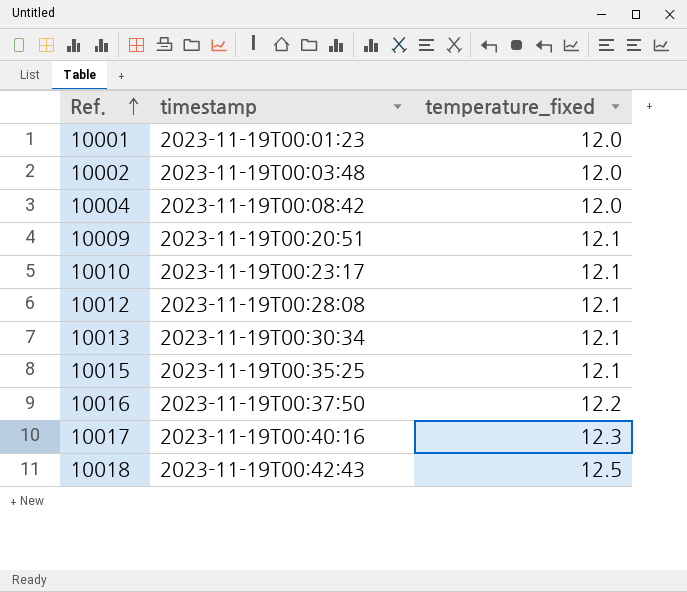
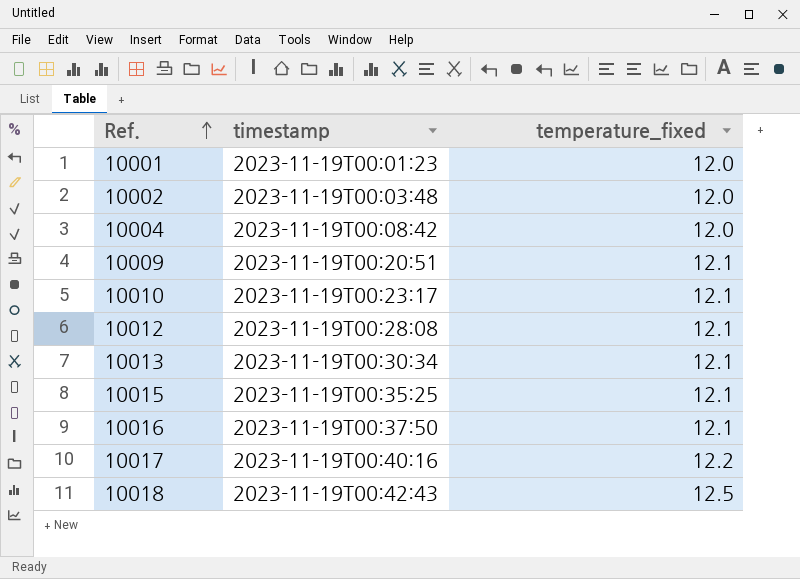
10016 | temperature_fixed: 12.2 -> 12.1
10017 | temperature_fixed: 12.3 -> 12.2

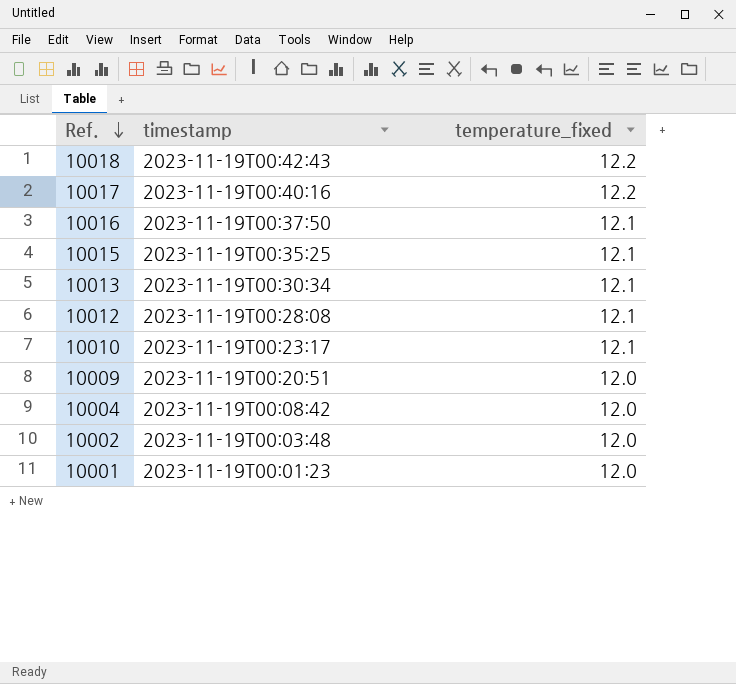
row order: Ref. ascending -> Ref. descending
10018 | temperature_fixed: 12.5 -> 12.2
10009 | temperature_fixed: 12.1 -> 12.0

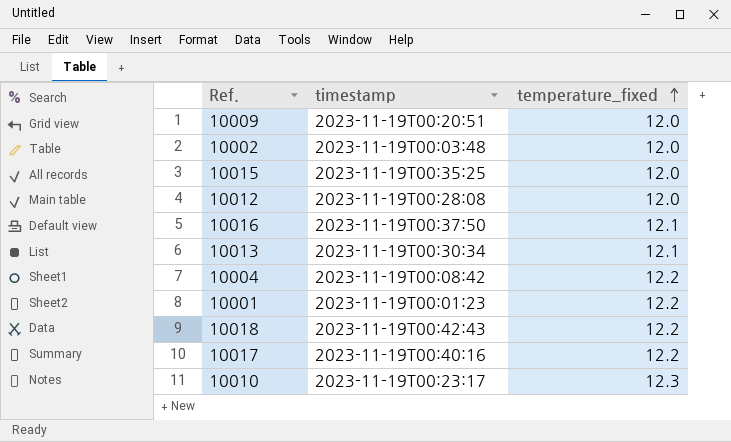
row order: Ref. descending -> temperature_fixed ascending
10015 | temperature_fixed: 12.1 -> 12.0
10012 | temperature_fixed: 12.1 -> 12.0
10004 | temperature_fixed: 12.0 -> 12.2
10001 | temperature_fixed: 12.0 -> 12.2
10010 | temperature_fixed: 12.1 -> 12.3

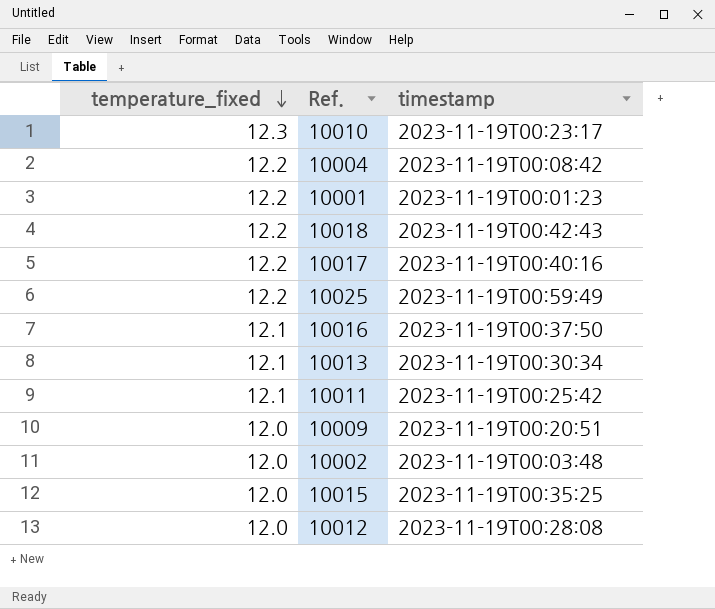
row order: temperature_fixed ascending -> temperature_fixed descending
column temperature_fixed | position: 3 -> 1
row 10025: none -> 12.2 | 2023-11-19T00:59:49
row 10011: none -> 12.1 | 2023-11-19T00:25:42

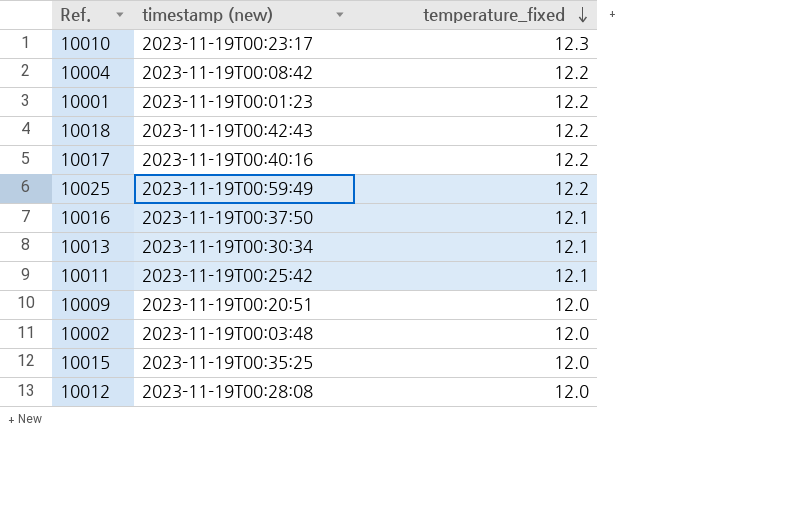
column name: timestamp -> timestamp (new)
column temperature_fixed | position: 1 -> 3

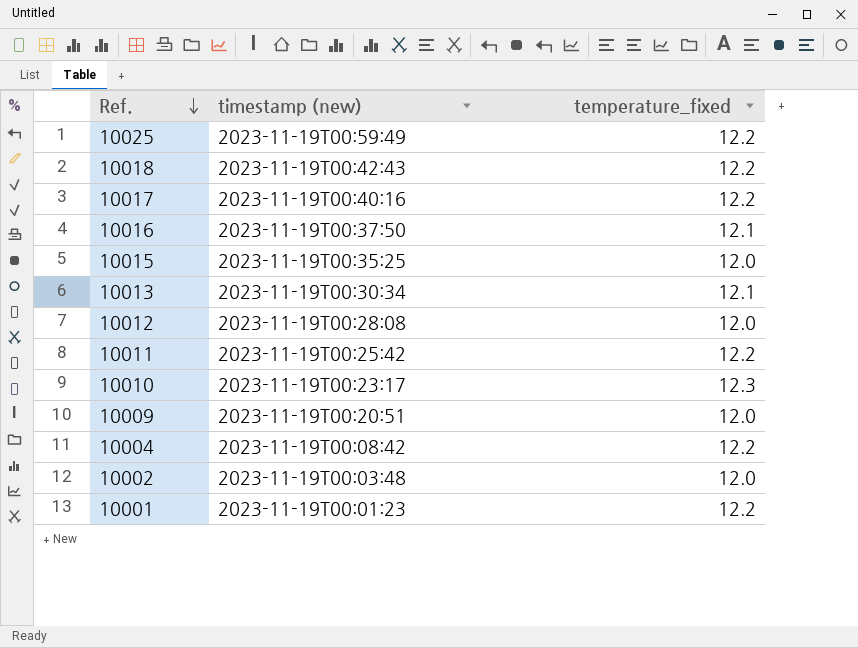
row order: temperature_fixed descending -> Ref. descending
10011 | temperature_fixed: 12.1 -> 12.2

